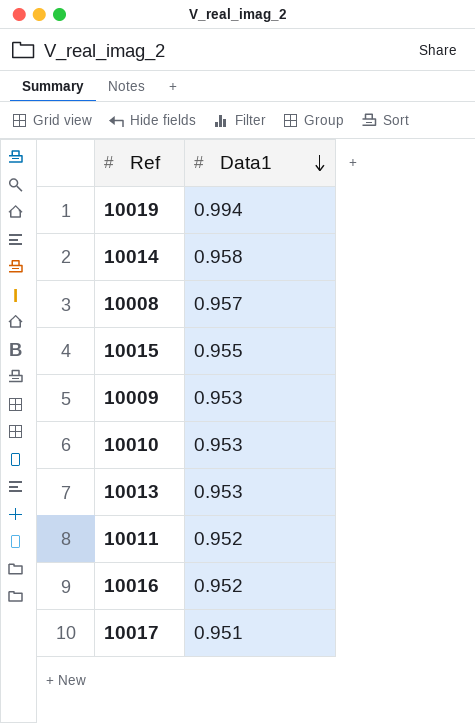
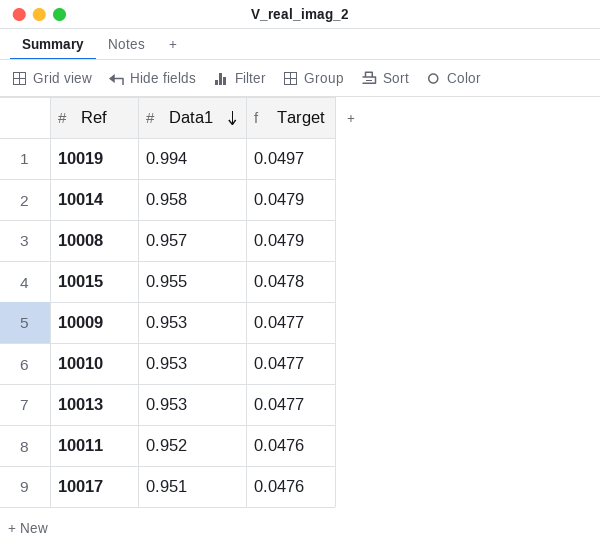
column Target | formula: none -> [Data1] * 0.05
row 10016: 0.952 -> none

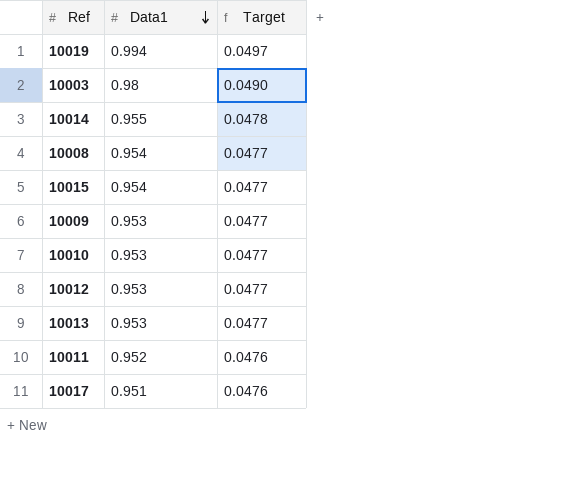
row 10003: none -> 0.98 | 0.0490
10014 | Data1: 0.958 -> 0.955
10014 | Target: 0.0479 -> 0.0478
10008 | Data1: 0.957 -> 0.954
10008 | Target: 0.0479 -> 0.0477
10015 | Data1: 0.955 -> 0.954
10015 | Target: 0.0478 -> 0.0477
row 10012: none -> 0.953 | 0.0477

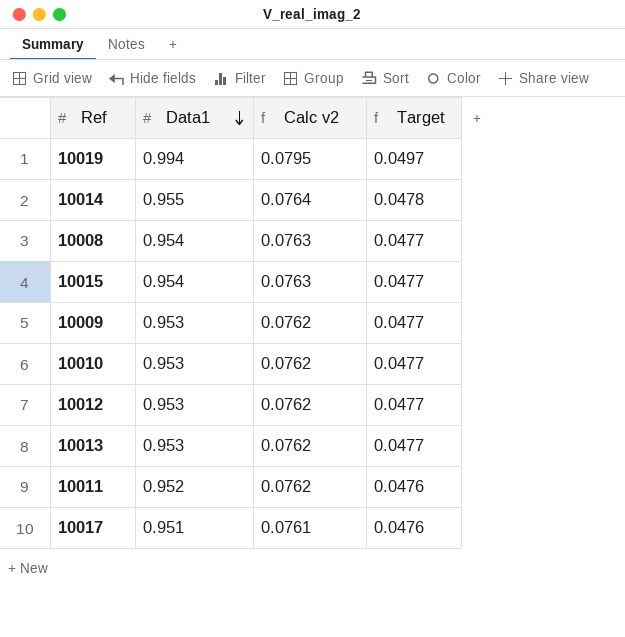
column Calc v2 | formula: none -> [Data1] * 0.08
row 10003: 0.98 | 0.0490 -> none

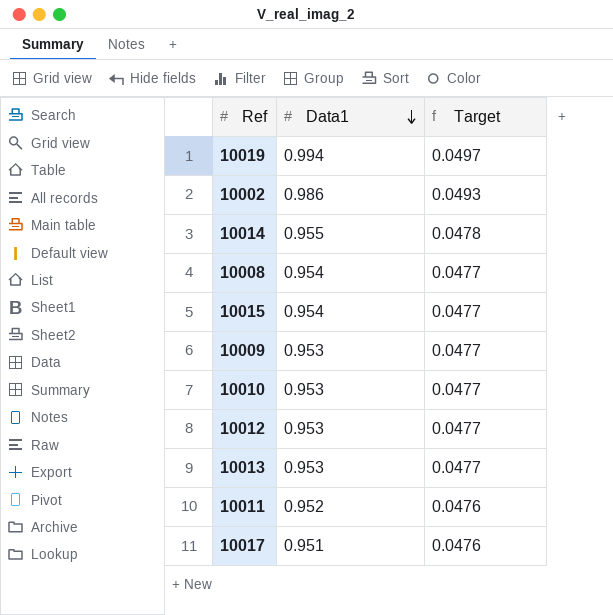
column Calc v2 | formula: [Data1] * 0.08 -> none
row 10002: none -> 0.986 | 0.0493

